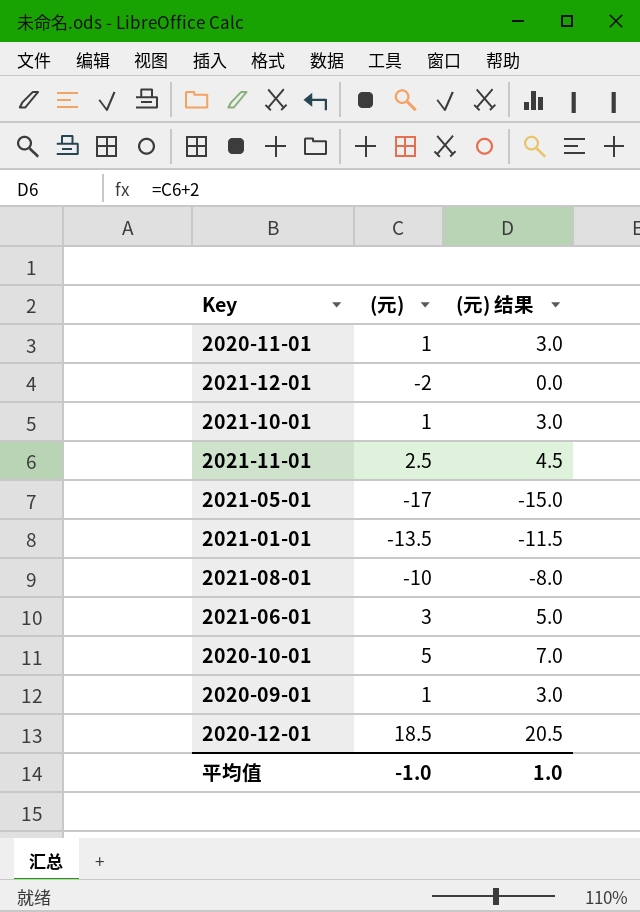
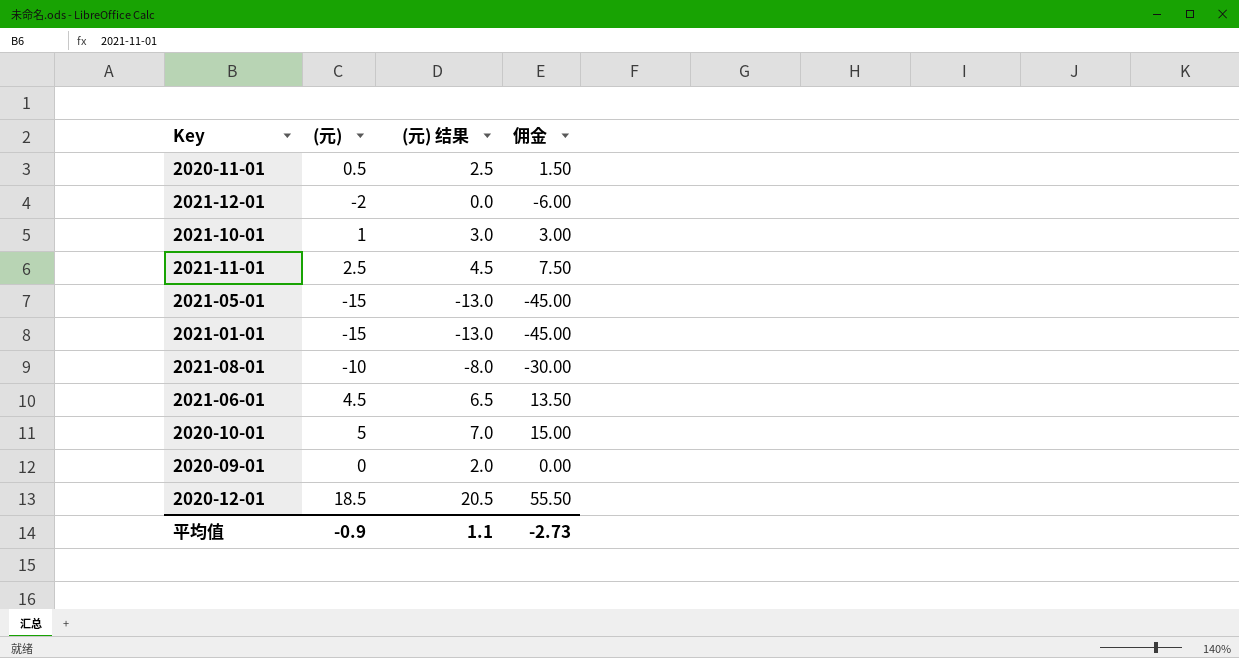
column 佣金 | formula: none -> [(元)] * 3
2020-11-01 | (元): 1 -> 0.5
2020-11-01 | (元) 结果: 3.0 -> 2.5
2021-05-01 | (元): -17 -> -15
2021-05-01 | (元) 结果: -15.0 -> -13.0
2021-01-01 | (元): -13.5 -> -15
2021-01-01 | (元) 结果: -11.5 -> -13.0
2021-06-01 | (元): 3 -> 4.5
2021-06-01 | (元) 结果: 5.0 -> 6.5
2020-09-01 | (元): 1 -> 0
2020-09-01 | (元) 结果: 3.0 -> 2.0
平均值 | (元): -1.0 -> -0.9
平均值 | (元) 结果: 1.0 -> 1.1

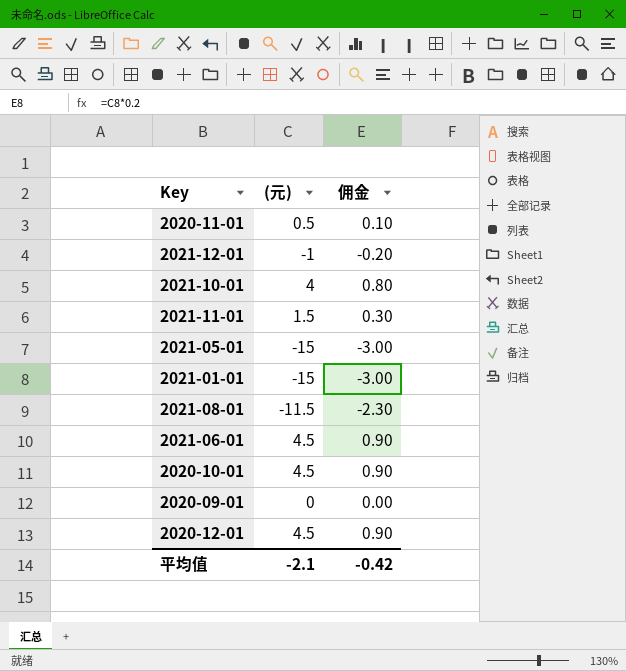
column (元) 结果 | formula: [(元)] + 2 -> none
column 佣金 | formula: [(元)] * 3 -> [(元)] * 0.2
2021-12-01 | (元): -2 -> -1
2021-10-01 | (元): 1 -> 4
2021-11-01 | (元): 2.5 -> 1.5
2021-08-01 | (元): -10 -> -11.5
2020-10-01 | (元): 5 -> 4.5
2020-12-01 | (元): 18.5 -> 4.5
平均值 | (元): -0.9 -> -2.1
平均值 | 佣金: -2.73 -> -0.42

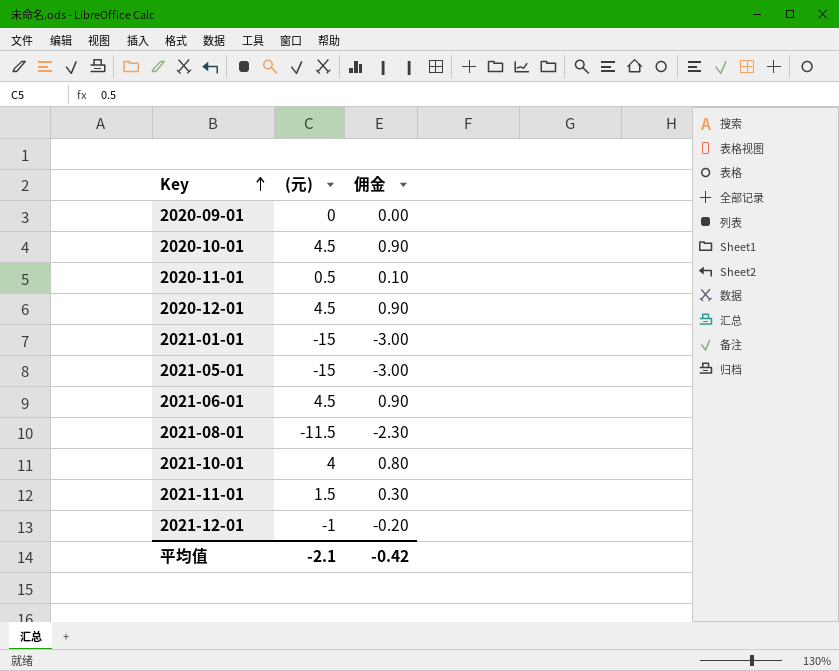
row order: none -> Key ascending

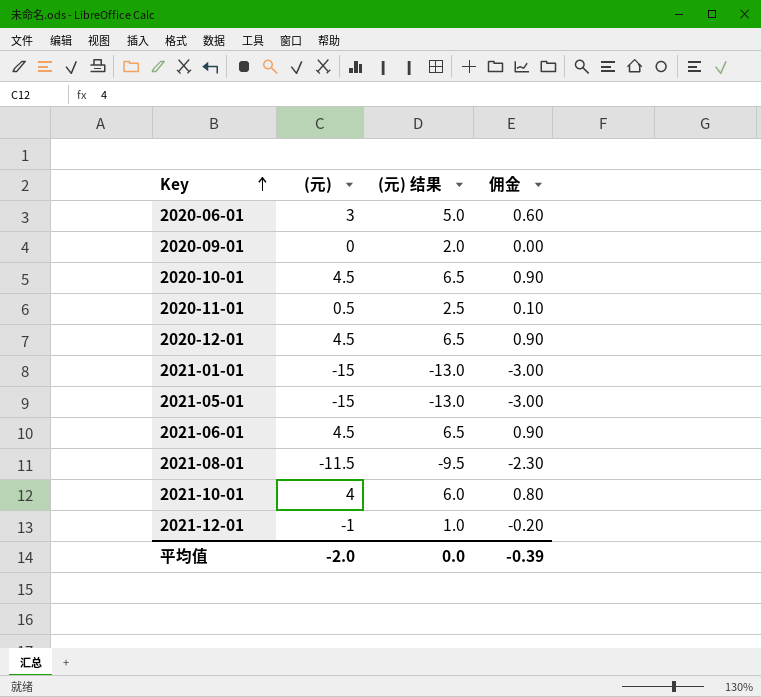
column (元) 结果 | formula: none -> [(元)] + 2
row 2021-11-01: 1.5 | 0.30 -> none
row 2020-06-01: none -> 3 | 5.0 | 0.60
平均值 | (元): -2.1 -> -2.0
平均值 | 佣金: -0.42 -> -0.39

